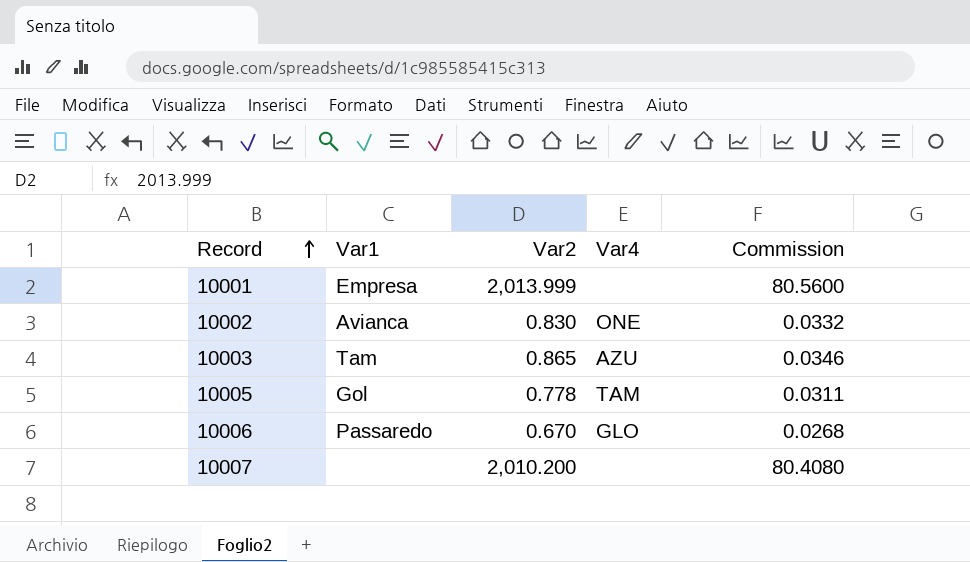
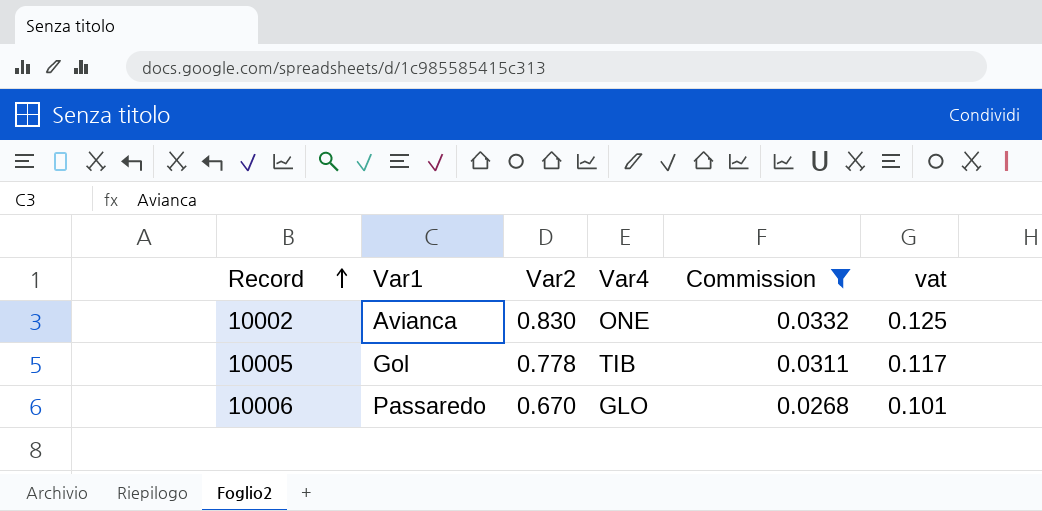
filter: none -> Commission <= 0.0332
column vat | formula: none -> [Var2] * 0.15
10005 | Var4: TAM -> TIB

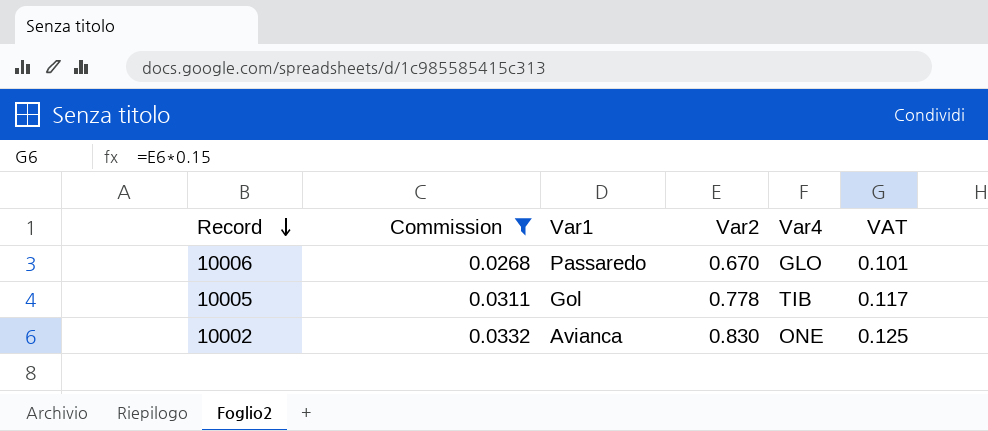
row order: Record ascending -> Record descending
column Commission | position: 5 -> 2
column name: vat -> VAT

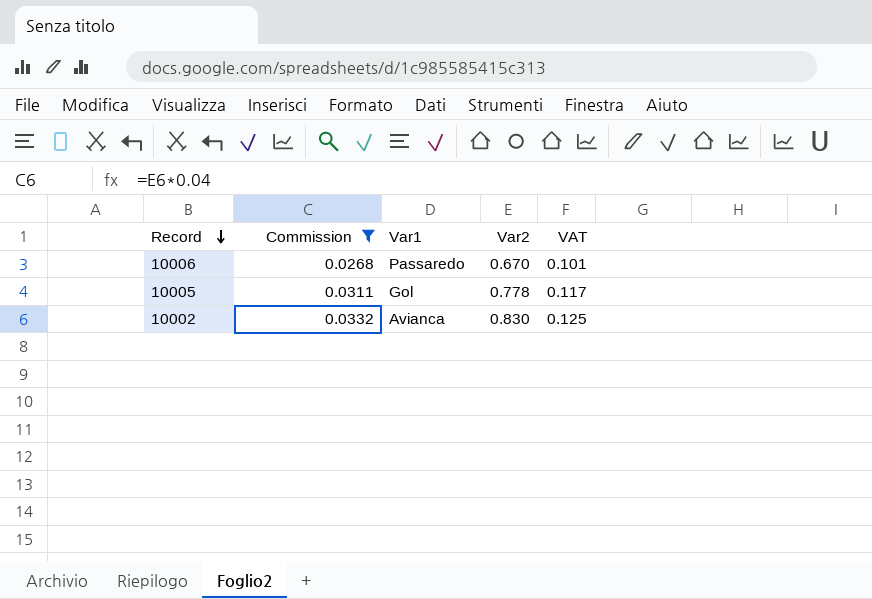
column Var4 | position: 5 -> none

